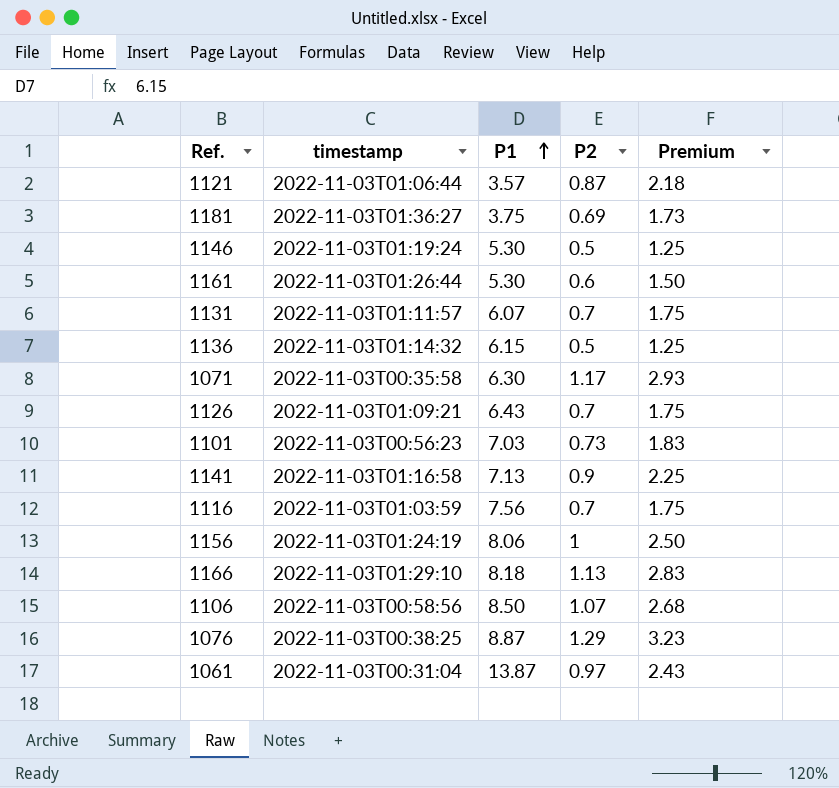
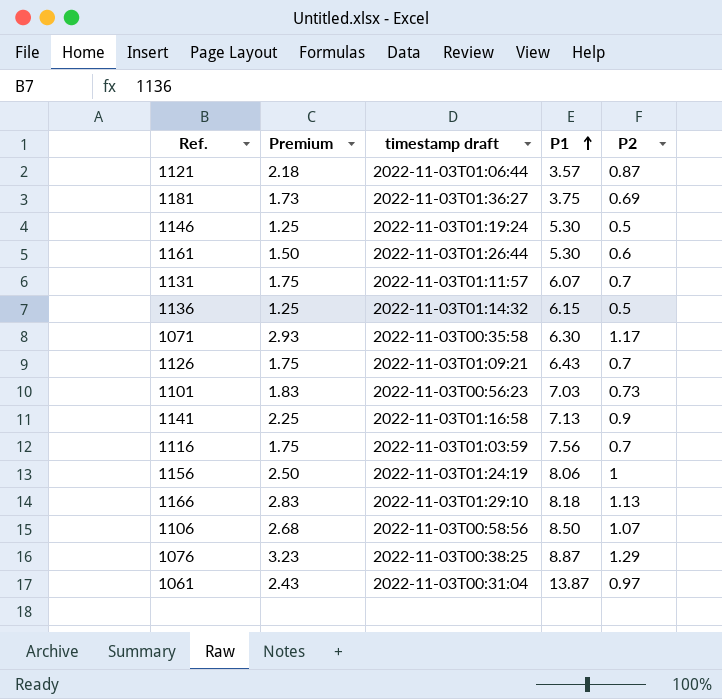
column Premium | position: 5 -> 2
column name: timestamp -> timestamp draft

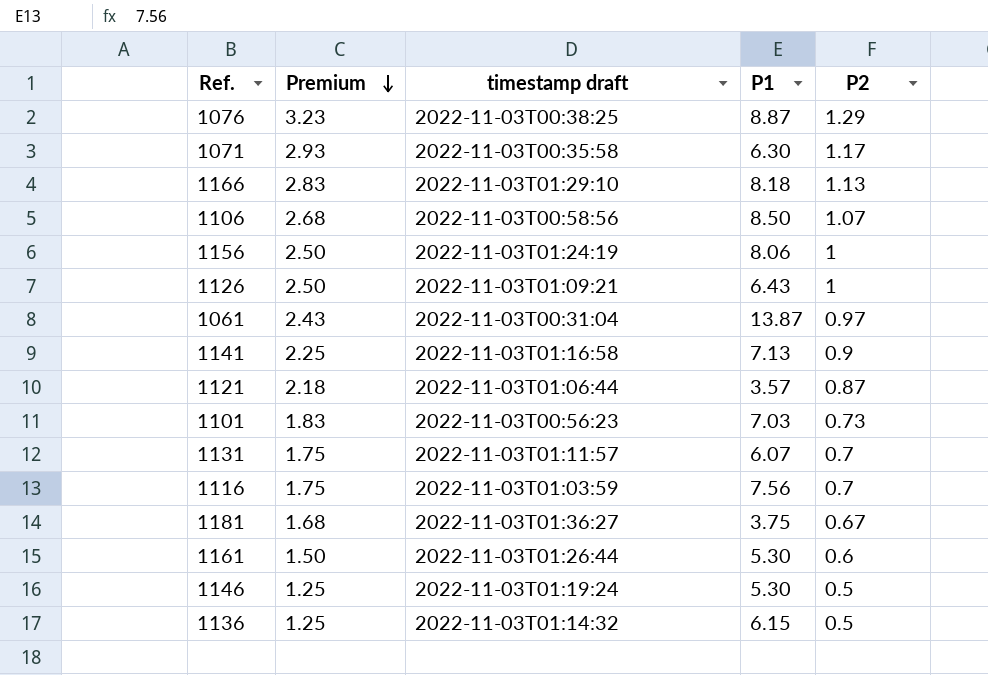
row order: P1 ascending -> Premium descending
1126 | Premium: 1.75 -> 2.50
1126 | P2: 0.7 -> 1
1181 | Premium: 1.73 -> 1.68
1181 | P2: 0.69 -> 0.67

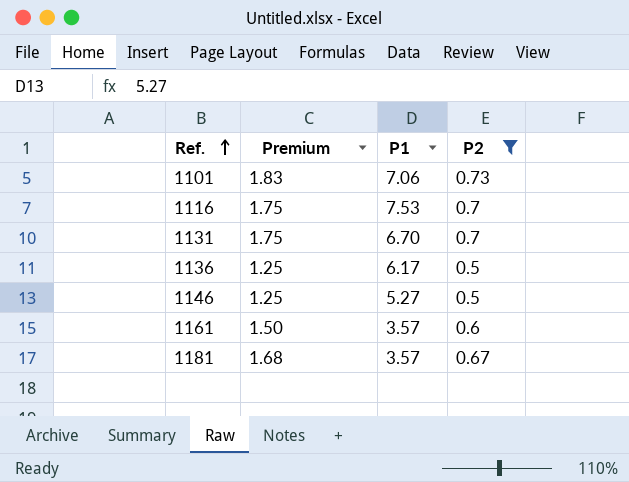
filter: none -> P2 <= 0.73
row order: Premium descending -> Ref. ascending
column timestamp draft | position: 3 -> none
1101 | P1: 7.03 -> 7.06
1116 | P1: 7.56 -> 7.53
1131 | P1: 6.07 -> 6.70
1136 | P1: 6.15 -> 6.17
1146 | P1: 5.30 -> 5.27
1161 | P1: 5.30 -> 3.57
1181 | P1: 3.75 -> 3.57

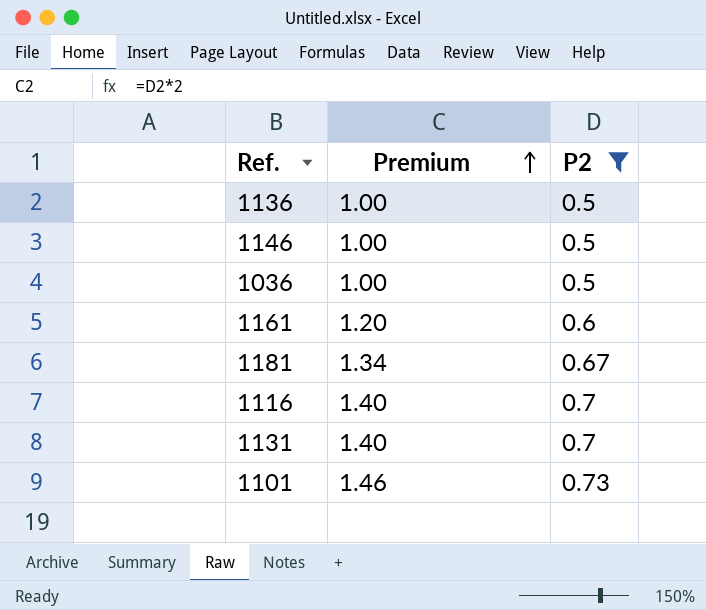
row order: Ref. ascending -> Premium ascending
column P1 | position: 3 -> none
column Premium | formula: [P2] * 2.5 -> [P2] * 2
row 1036: none -> 1.00 | 0.5

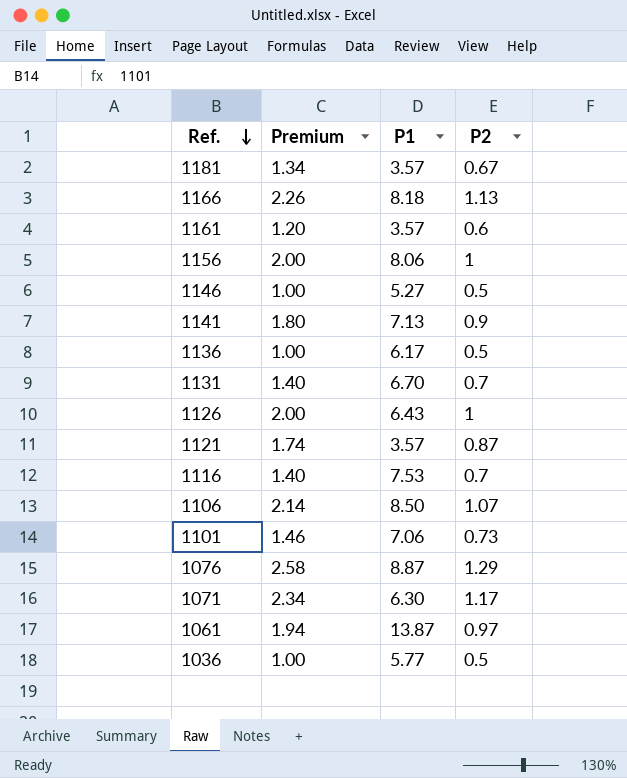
filter: P2 <= 0.73 -> none
row order: Premium ascending -> Ref. descending
column P1 | position: none -> 3

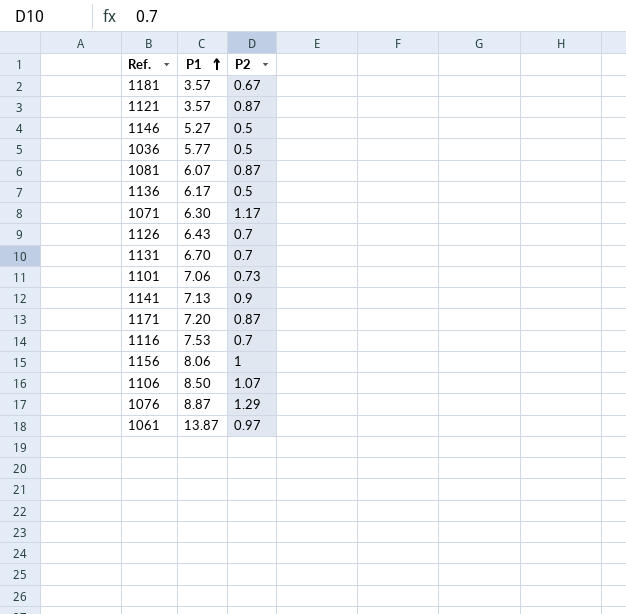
row order: Ref. descending -> P1 ascending
column Premium | formula: [P2] * 2 -> none
row 1166: 2.26 | 8.18 | 1.13 -> none
row 1161: 1.20 | 3.57 | 0.6 -> none
row 1081: none -> 6.07 | 0.87
1126 | P2: 1 -> 0.7
row 1171: none -> 7.20 | 0.87

